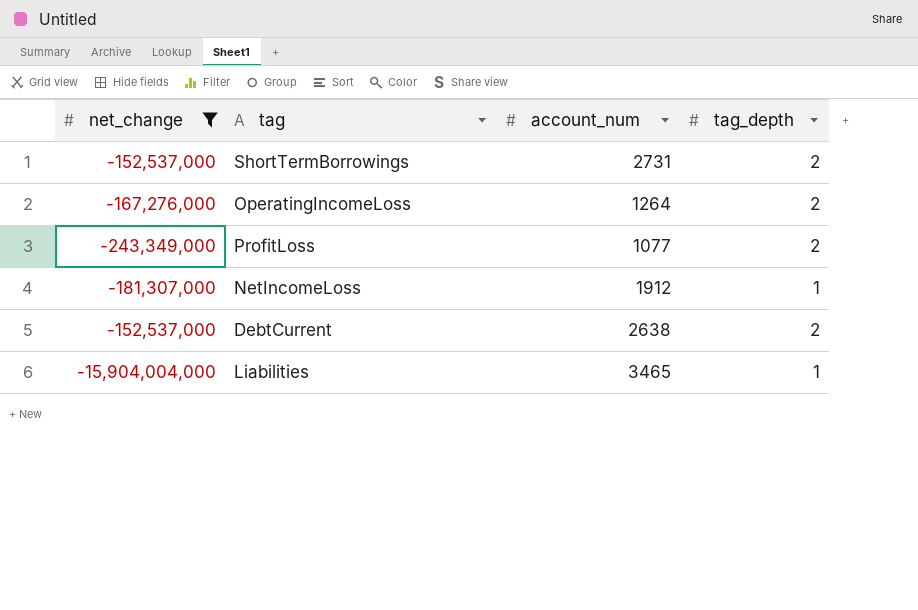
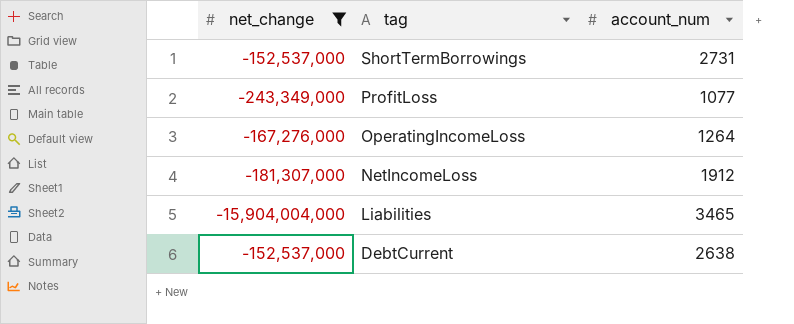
row order: none -> tag descending
column tag_depth | position: 4 -> none

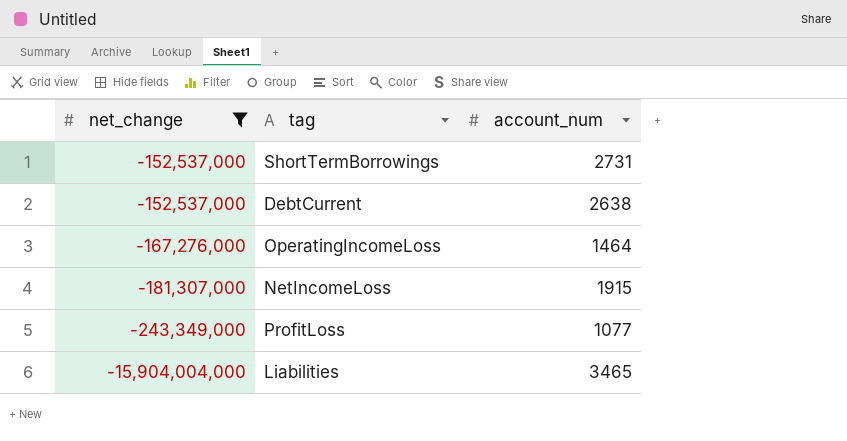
row order: tag descending -> net_change descending
OperatingIncomeLoss | account_num: 1264 -> 1464
NetIncomeLoss | account_num: 1912 -> 1915

